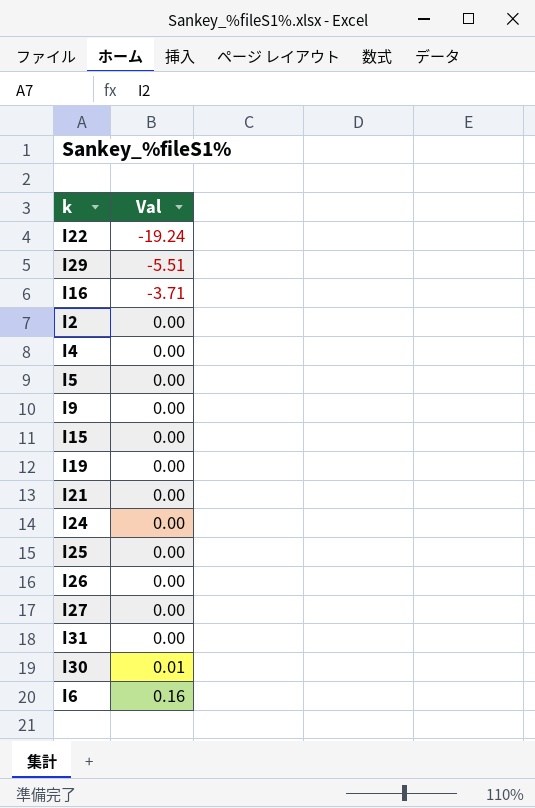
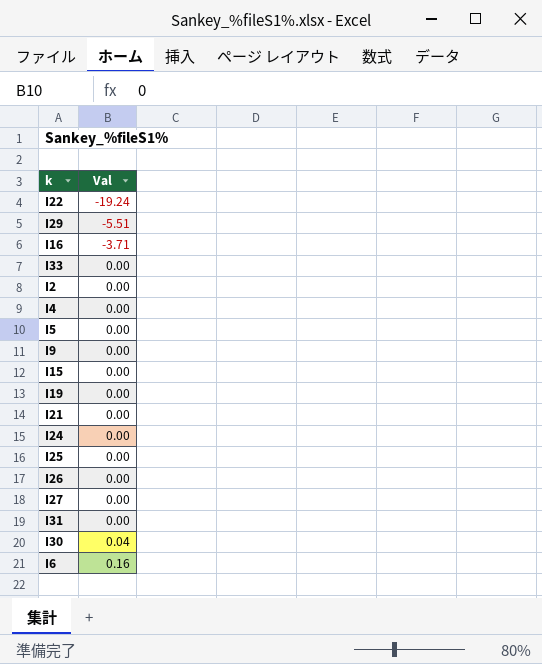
row I33: none -> 0.00
I30 | Val: 0.01 -> 0.04

